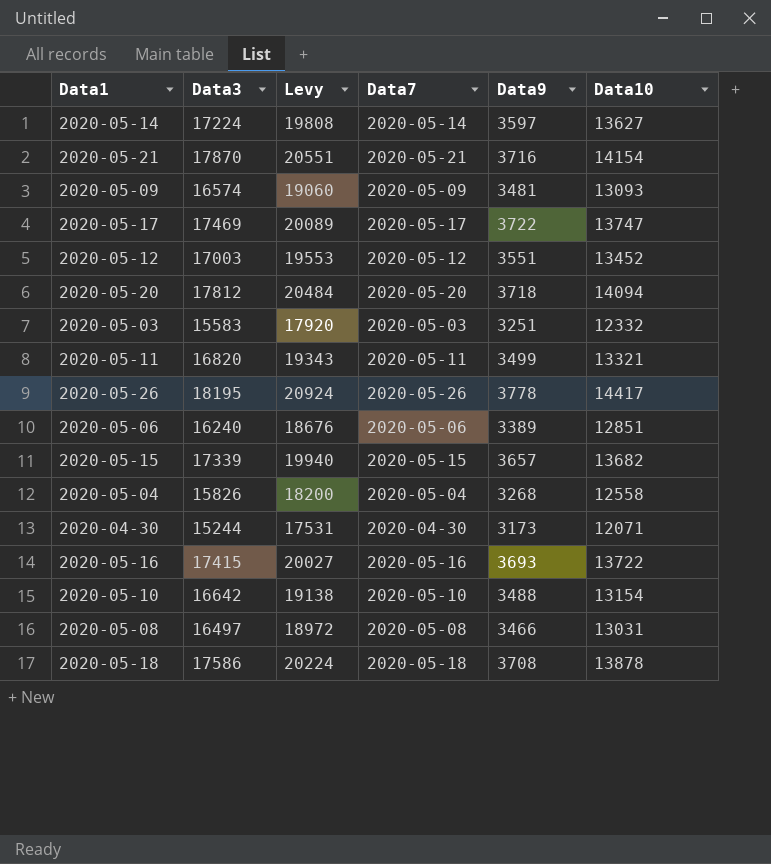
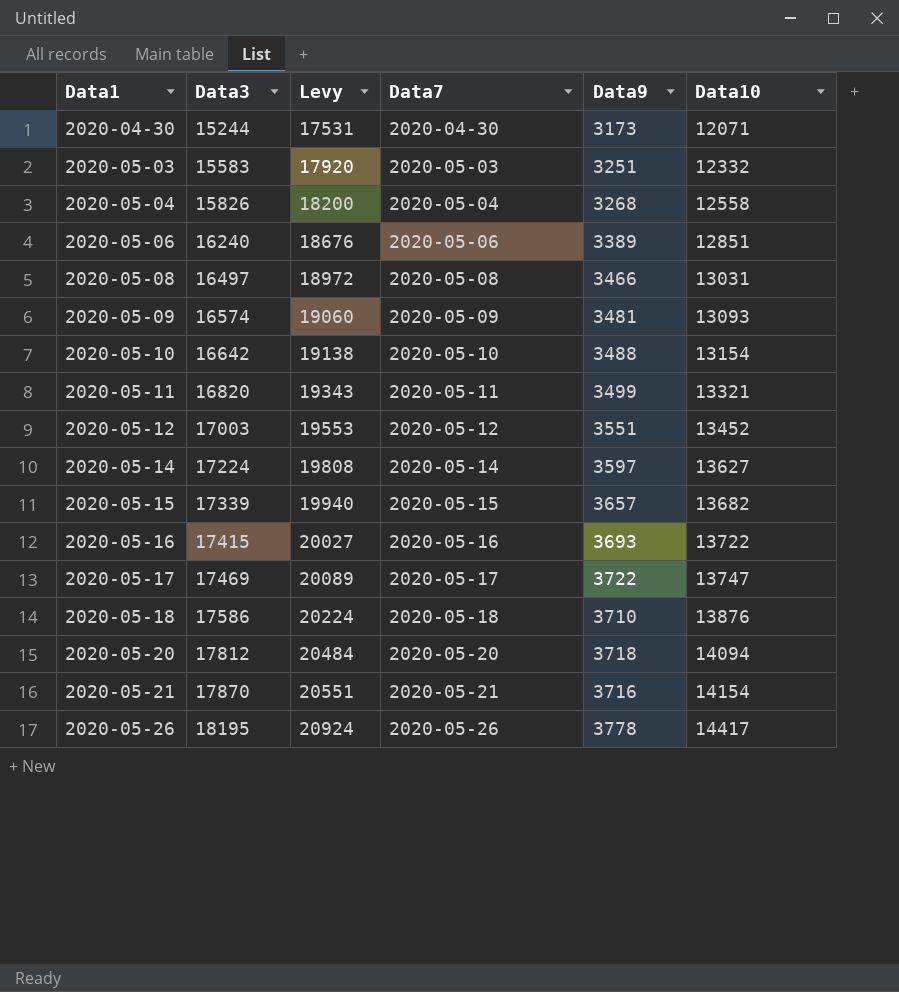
row order: none -> Data1 ascending
2020-05-18 | Data9: 3708 -> 3710
2020-05-18 | Data10: 13878 -> 13876

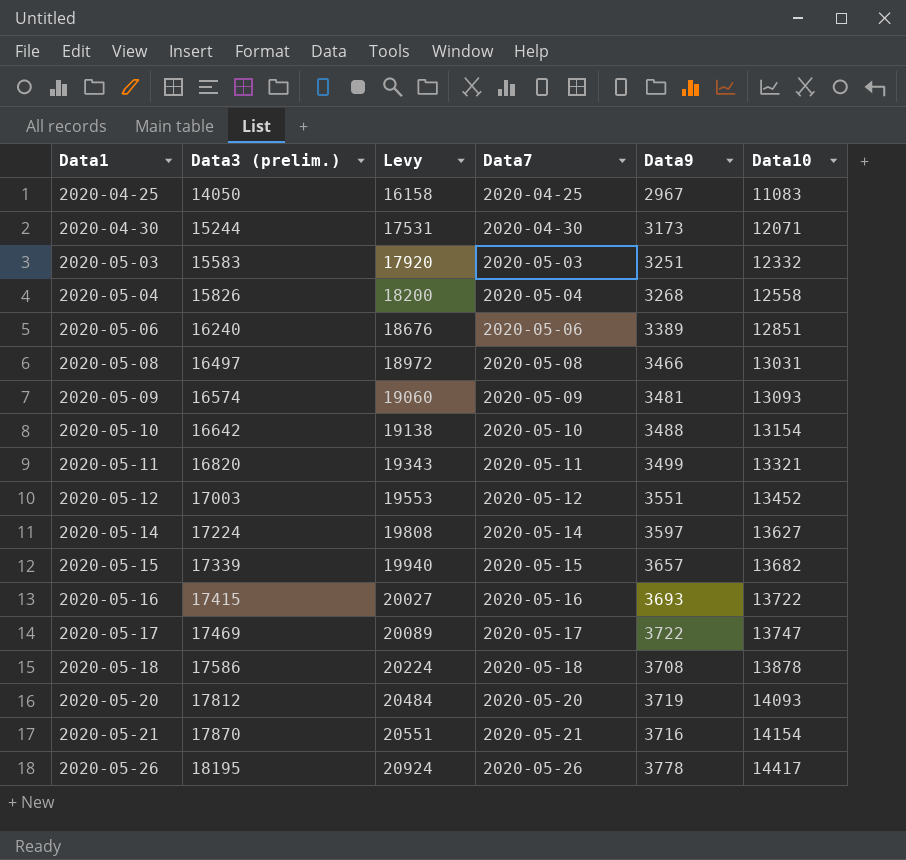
column name: Data3 -> Data3 (prelim.)
row 2020-04-25: none -> 14050 | 16158 | 2020-04-25 | 2967 | 11083
2020-05-18 | Data9: 3710 -> 3708
2020-05-18 | Data10: 13876 -> 13878
2020-05-20 | Data9: 3718 -> 3719
2020-05-20 | Data10: 14094 -> 14093

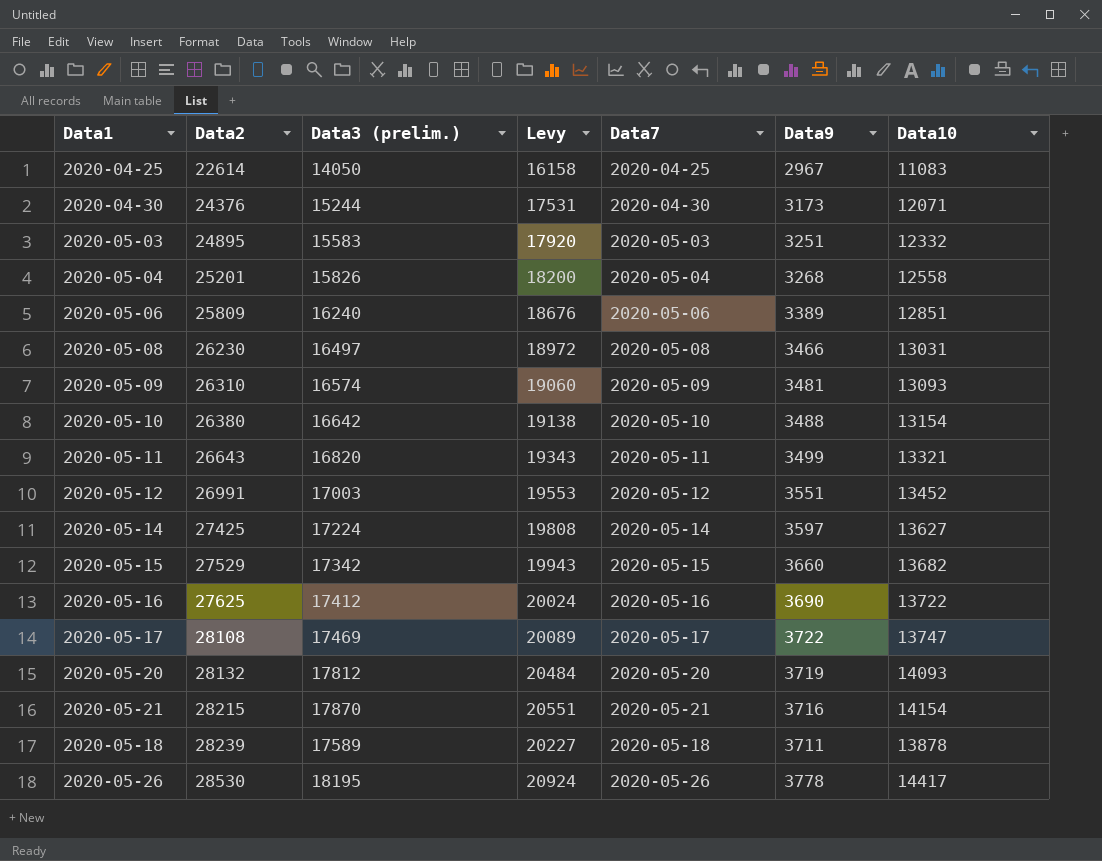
row order: Data1 ascending -> Data2 ascending
column Data2 | position: none -> 2
2020-05-15 | Data3 (prelim.): 17339 -> 17342
2020-05-15 | Levy: 19940 -> 19943
2020-05-15 | Data9: 3657 -> 3660
2020-05-16 | Data3 (prelim.): 17415 -> 17412
2020-05-16 | Levy: 20027 -> 20024
2020-05-16 | Data9: 3693 -> 3690
2020-05-18 | Data3 (prelim.): 17586 -> 17589
2020-05-18 | Levy: 20224 -> 20227
2020-05-18 | Data9: 3708 -> 3711

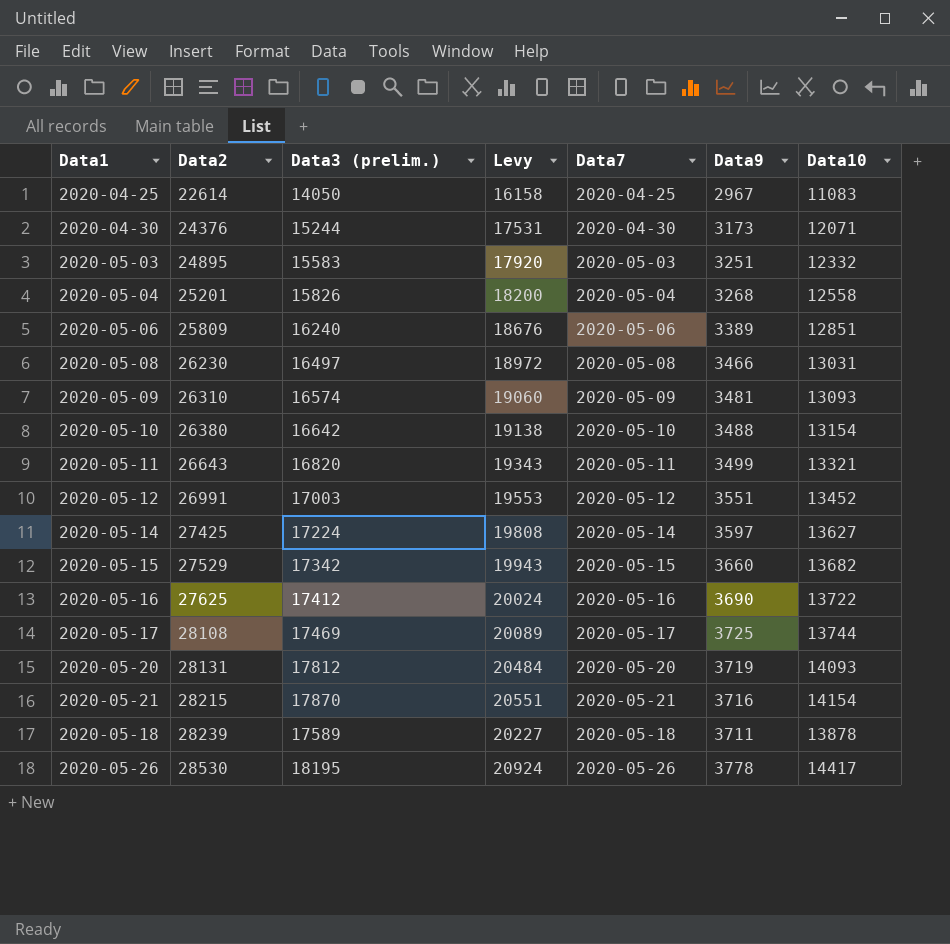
2020-05-17 | Data9: 3722 -> 3725
2020-05-17 | Data10: 13747 -> 13744
2020-05-20 | Data2: 28132 -> 28131

